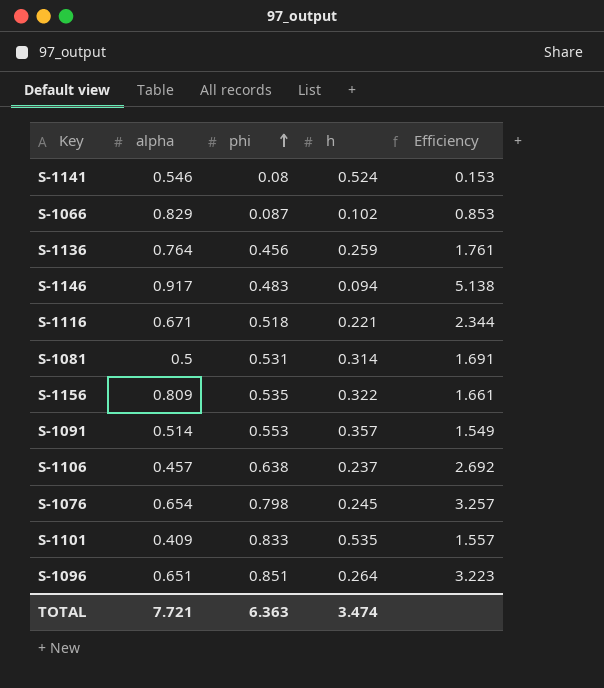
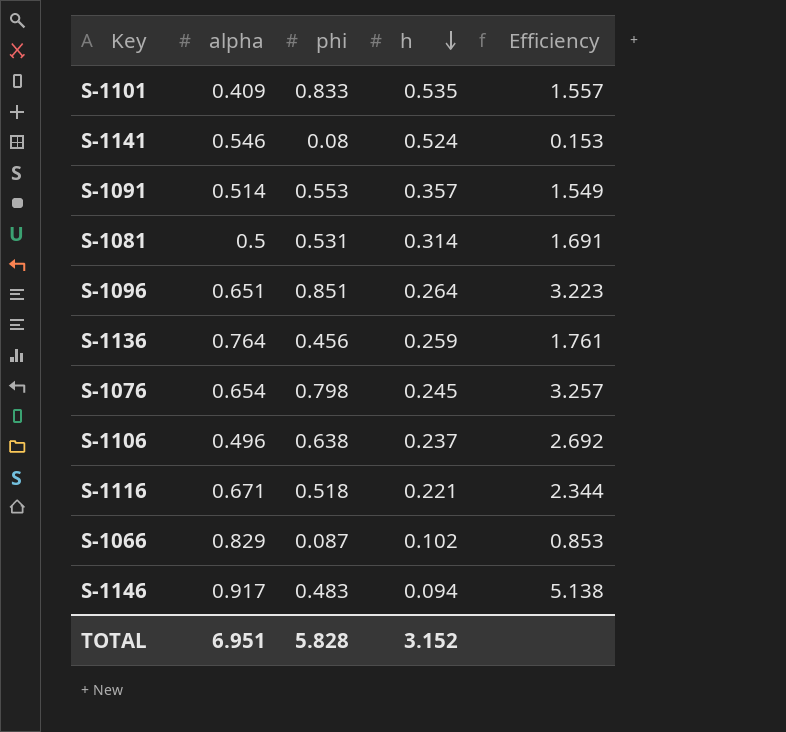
row order: phi ascending -> h descending
row S-1156: 0.809 | 0.535 | 0.322 | 1.661 -> none
S-1106 | alpha: 0.457 -> 0.496
TOTAL | alpha: 7.721 -> 6.951
TOTAL | phi: 6.363 -> 5.828
TOTAL | h: 3.474 -> 3.152

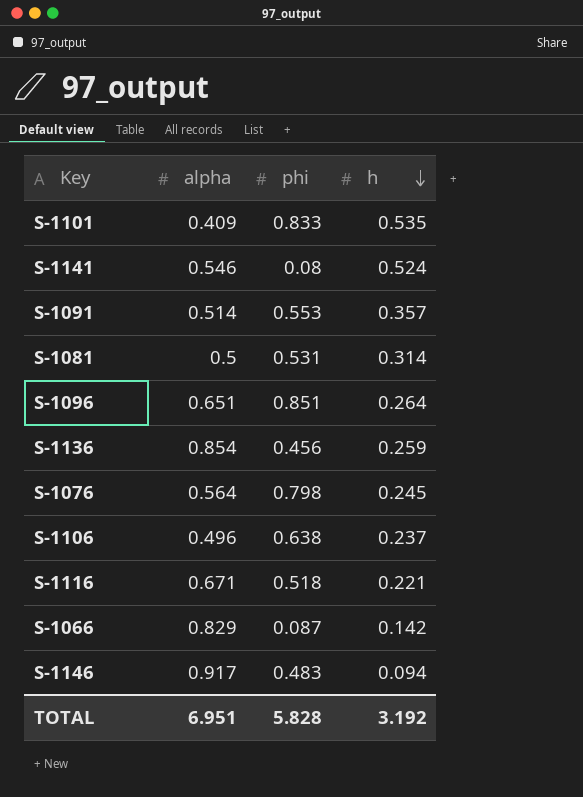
column Efficiency | formula: [phi] / [h] -> none
S-1136 | alpha: 0.764 -> 0.854
S-1076 | alpha: 0.654 -> 0.564
S-1066 | h: 0.102 -> 0.142
TOTAL | h: 3.152 -> 3.192

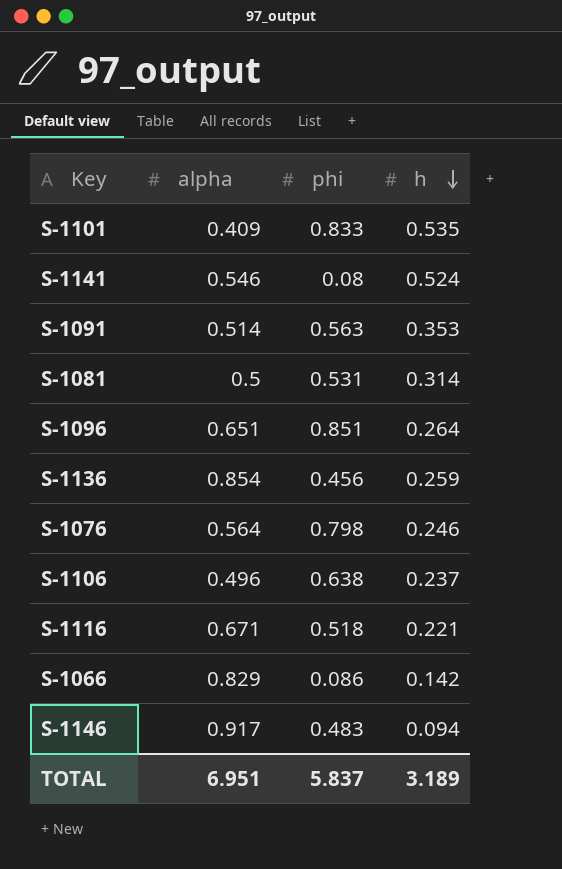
S-1091 | phi: 0.553 -> 0.563
S-1091 | h: 0.357 -> 0.353
S-1076 | h: 0.245 -> 0.246
S-1066 | phi: 0.087 -> 0.086
TOTAL | phi: 5.828 -> 5.837
TOTAL | h: 3.192 -> 3.189

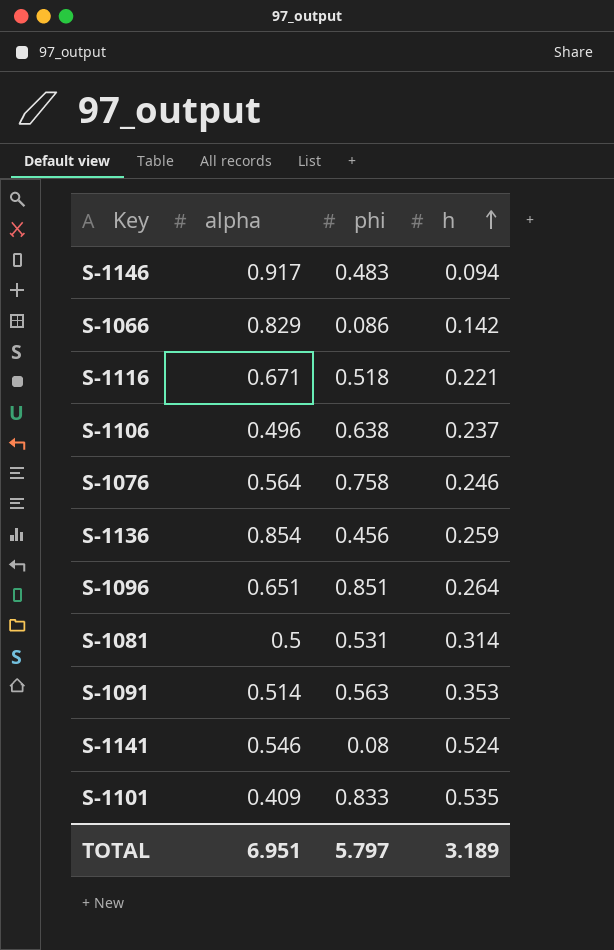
row order: h descending -> h ascending
S-1076 | phi: 0.798 -> 0.758
TOTAL | phi: 5.837 -> 5.797

